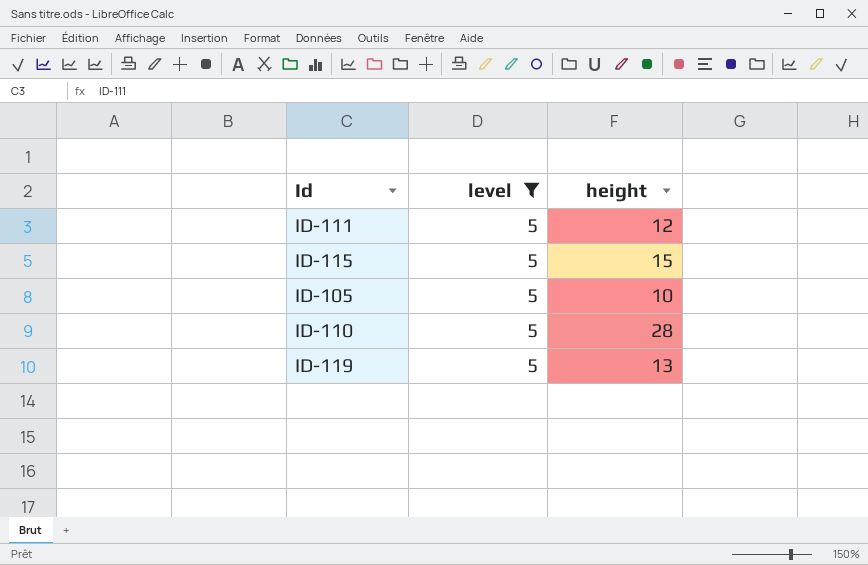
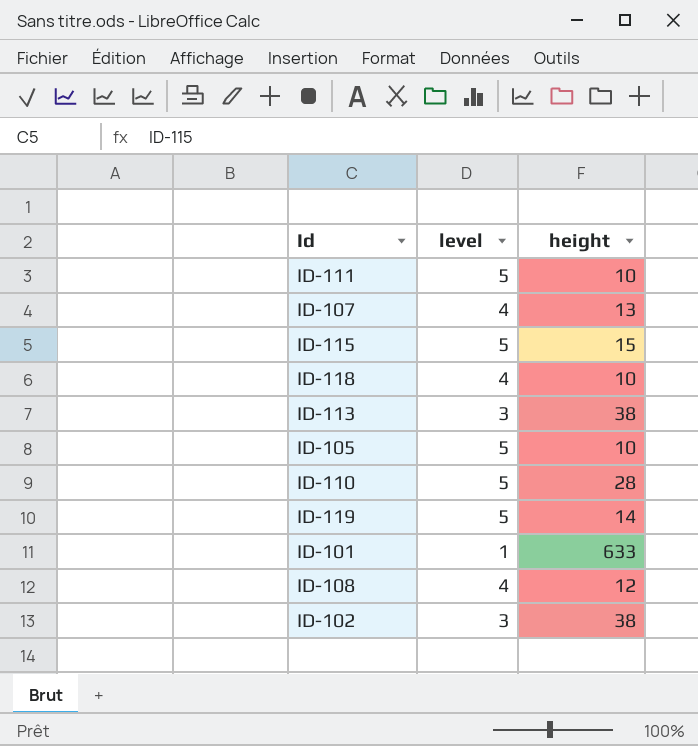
filter: level = 5 -> none
ID-111 | height: 12 -> 10
ID-119 | height: 13 -> 14

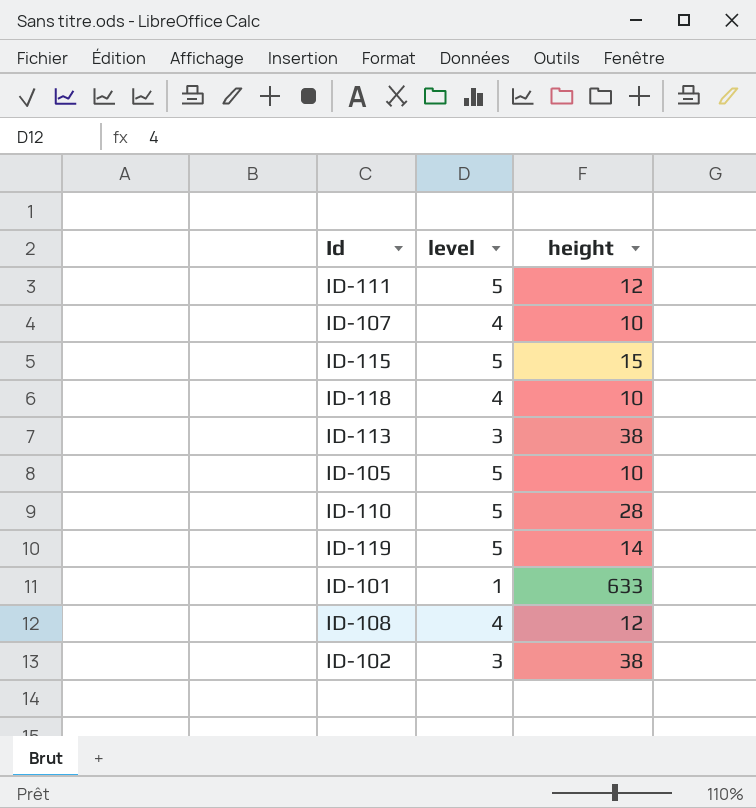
ID-111 | height: 10 -> 12
ID-107 | height: 13 -> 10

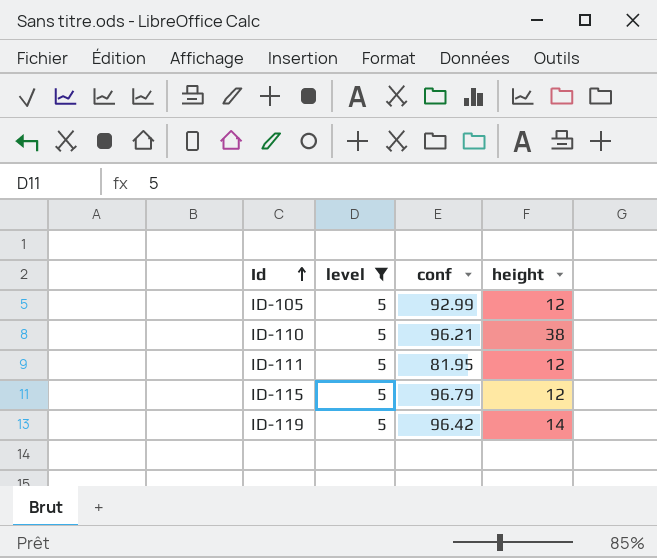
filter: none -> level = 5
row order: none -> Id ascending
column conf | position: none -> 3
ID-105 | height: 10 -> 12
ID-110 | height: 28 -> 38
ID-115 | height: 15 -> 12

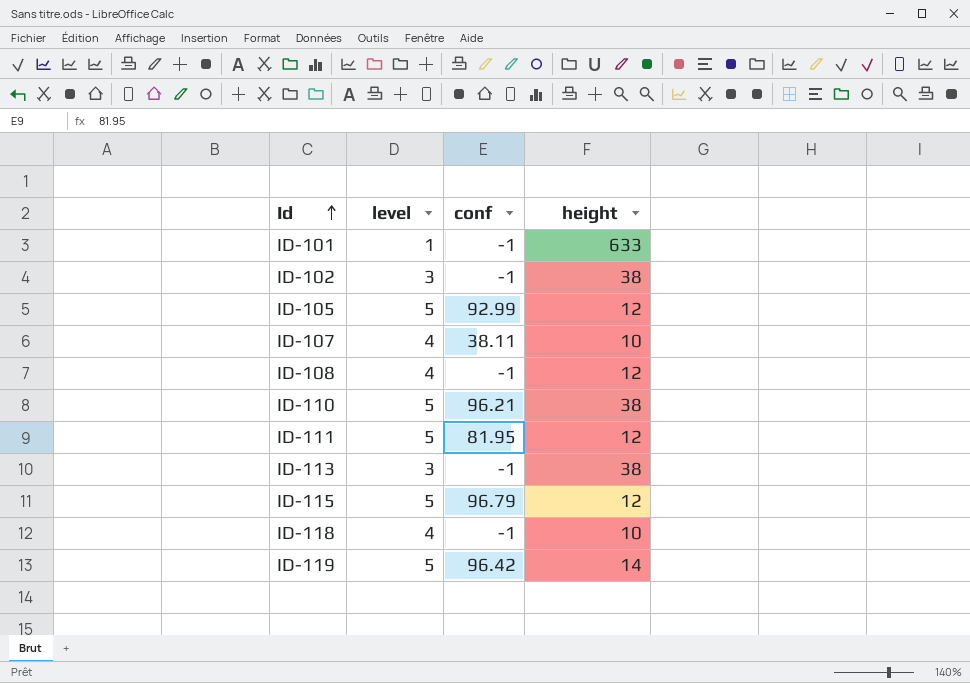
filter: level = 5 -> none

